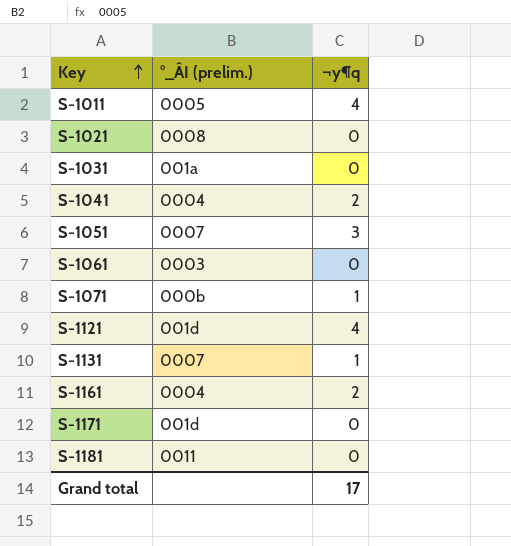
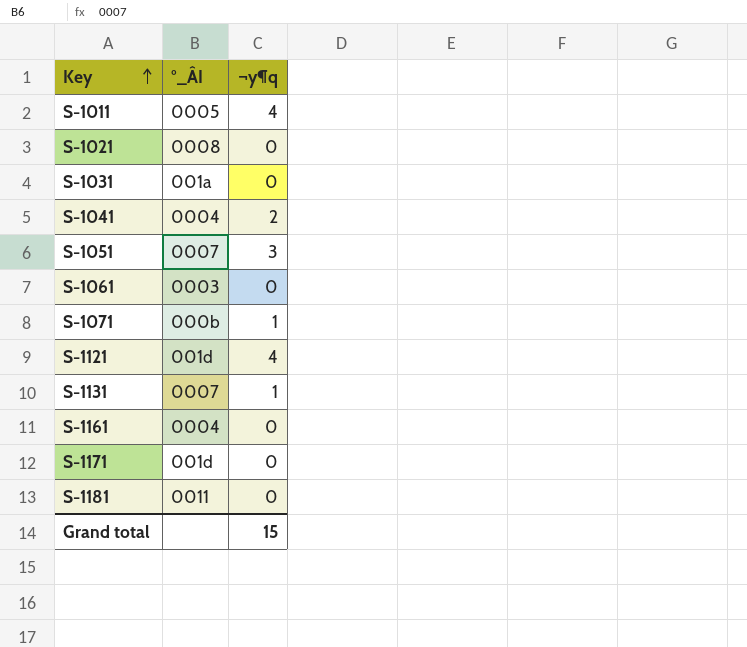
column name: °_ÂI (prelim.) -> °_ÂI
S-1161 | ¬y¶q: 2 -> 0
Grand total | ¬y¶q: 17 -> 15

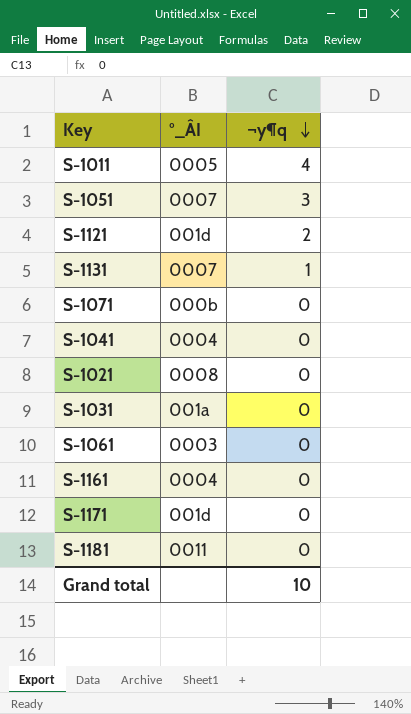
row order: Key ascending -> ¬y¶q descending
S-1121 | ¬y¶q: 4 -> 2
S-1071 | ¬y¶q: 1 -> 0
S-1041 | ¬y¶q: 2 -> 0
Grand total | ¬y¶q: 15 -> 10

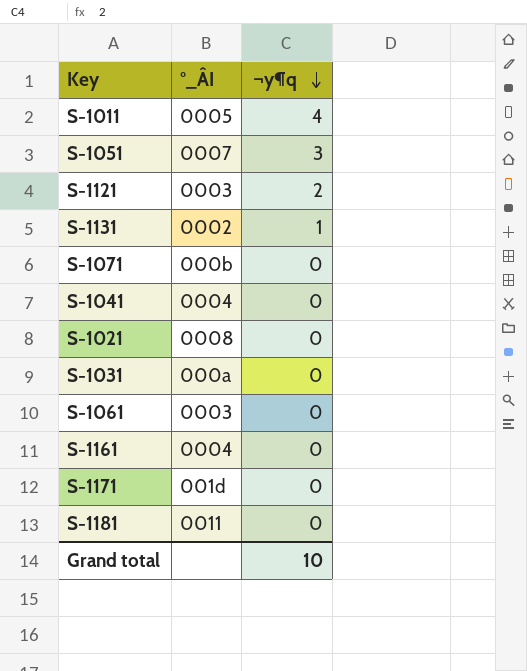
S-1121 | °_ÂI: 001d -> 0003
S-1131 | °_ÂI: 0007 -> 0002
S-1031 | °_ÂI: 001a -> 000a

